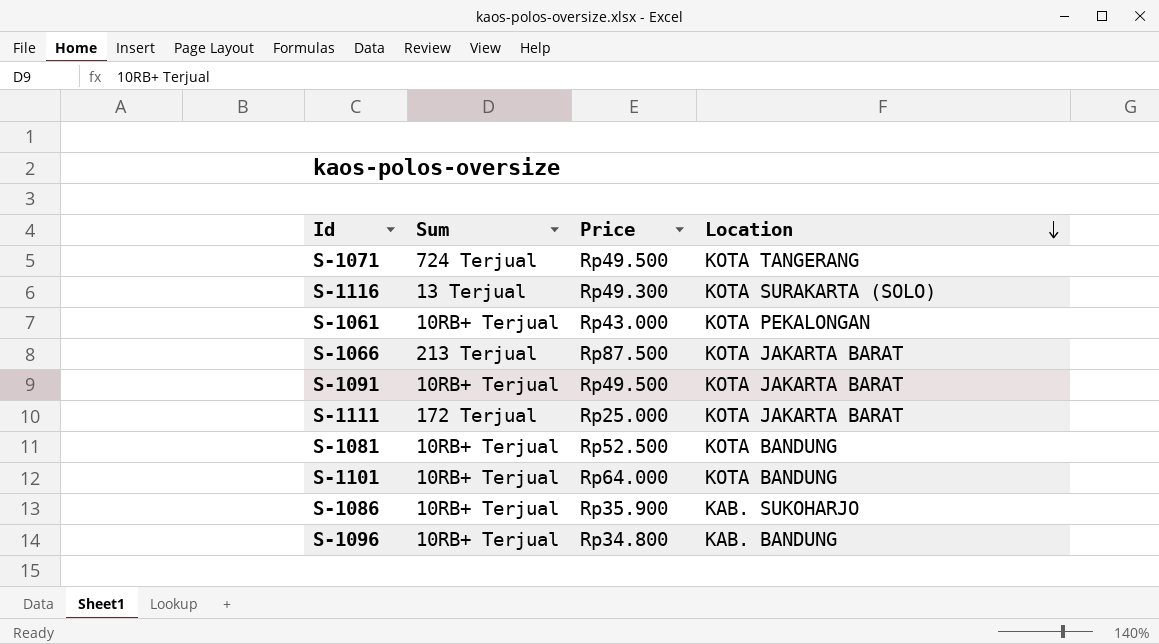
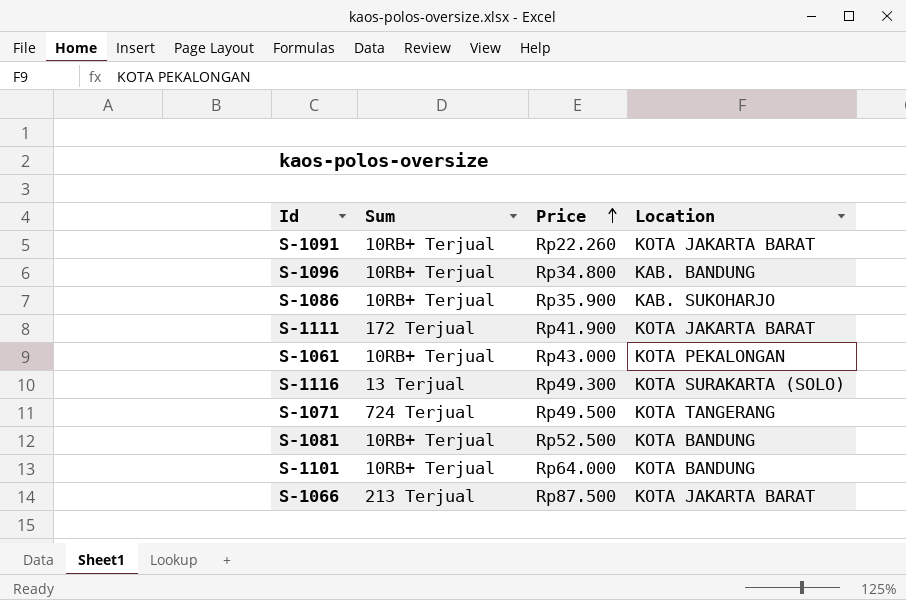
row order: Location descending -> Price ascending
S-1091 | Price: Rp49.500 -> Rp22.260
S-1111 | Price: Rp25.000 -> Rp41.900

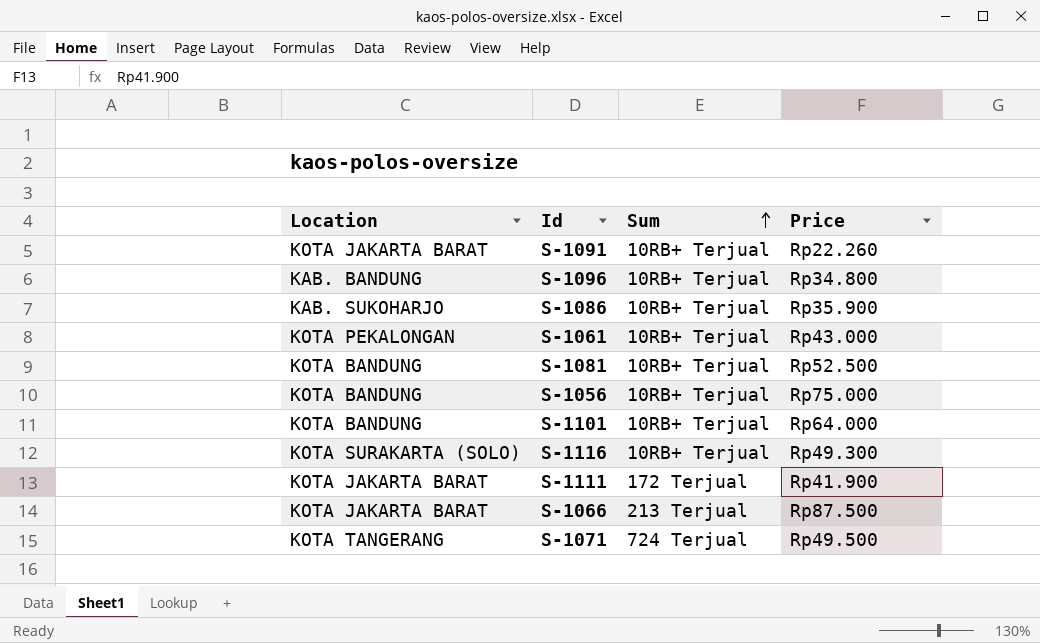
row order: Price ascending -> Sum ascending
column Location | position: 4 -> 1
row S-1056: none -> KOTA BANDUNG | 10RB+ Terjual | Rp75.000
S-1116 | Sum: 13 Terjual -> 10RB+ Terjual

